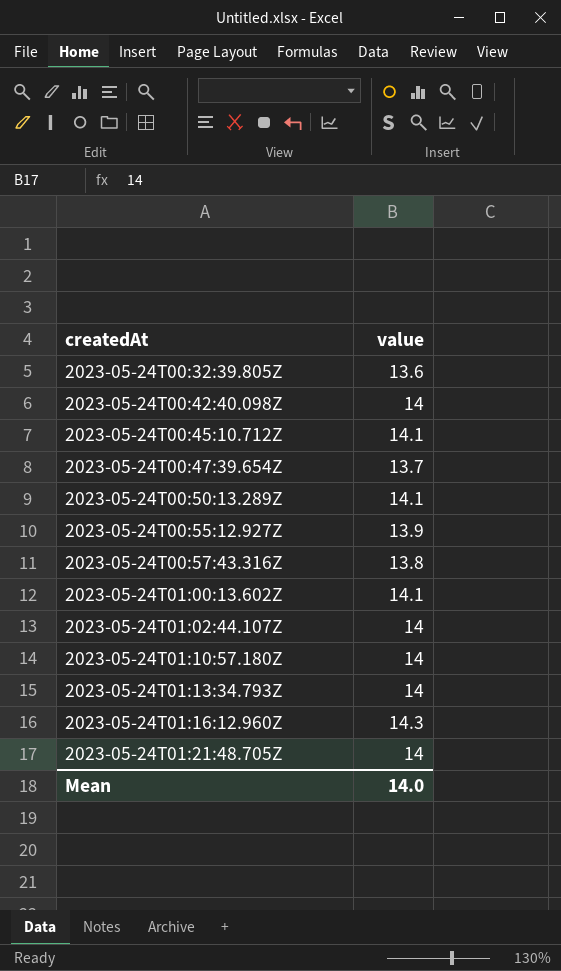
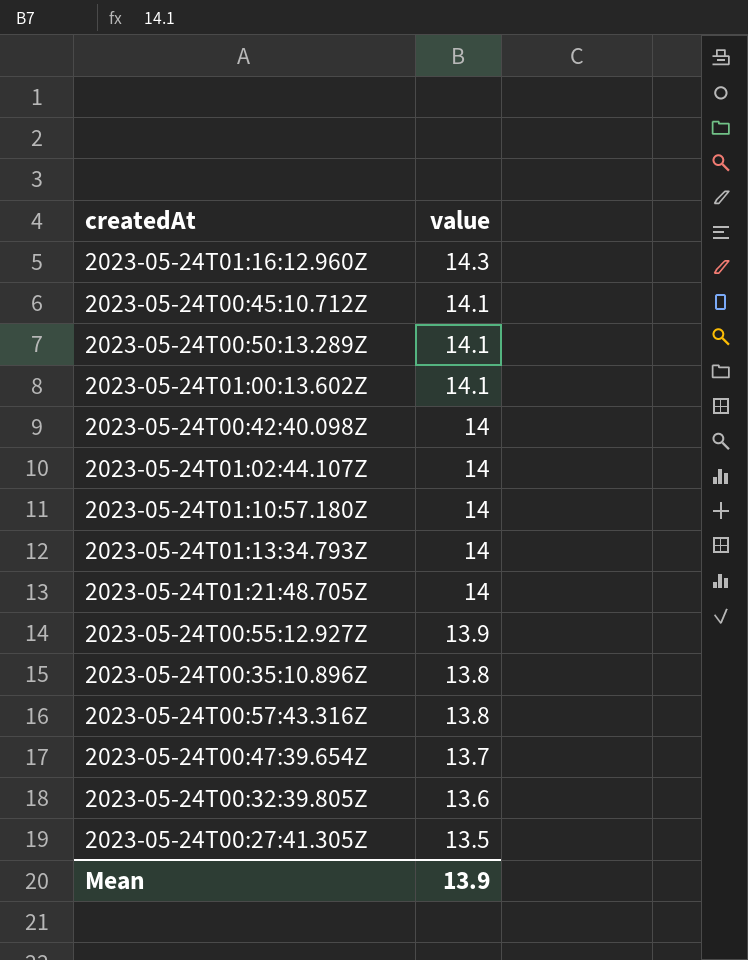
row order: createdAt ascending -> value descending
row 2023-05-24T00:35:10.896Z: none -> 13.8
row 2023-05-24T00:27:41.305Z: none -> 13.5
Mean | value: 14.0 -> 13.9

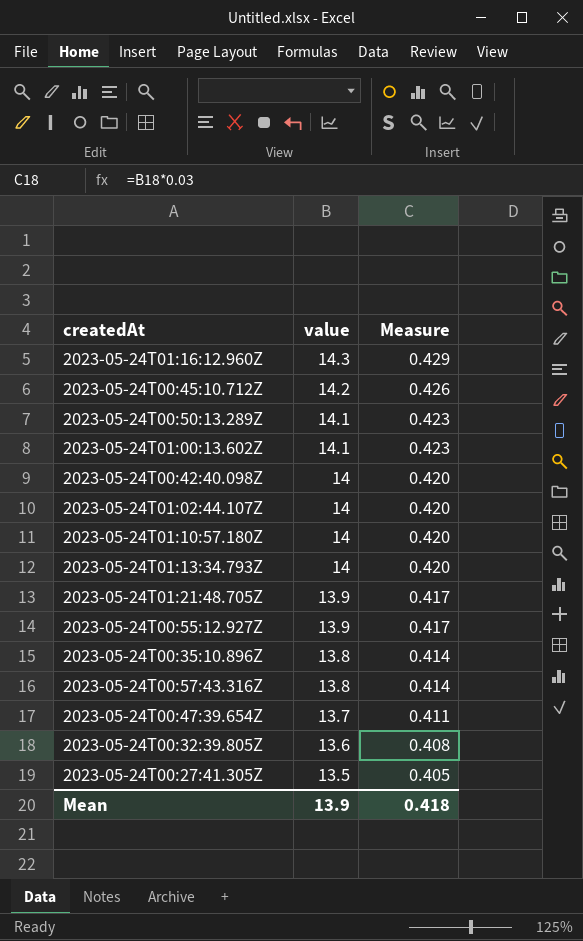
column Measure | formula: none -> [value] * 0.03
2023-05-24T00:45:10.712Z | value: 14.1 -> 14.2
2023-05-24T01:21:48.705Z | value: 14 -> 13.9

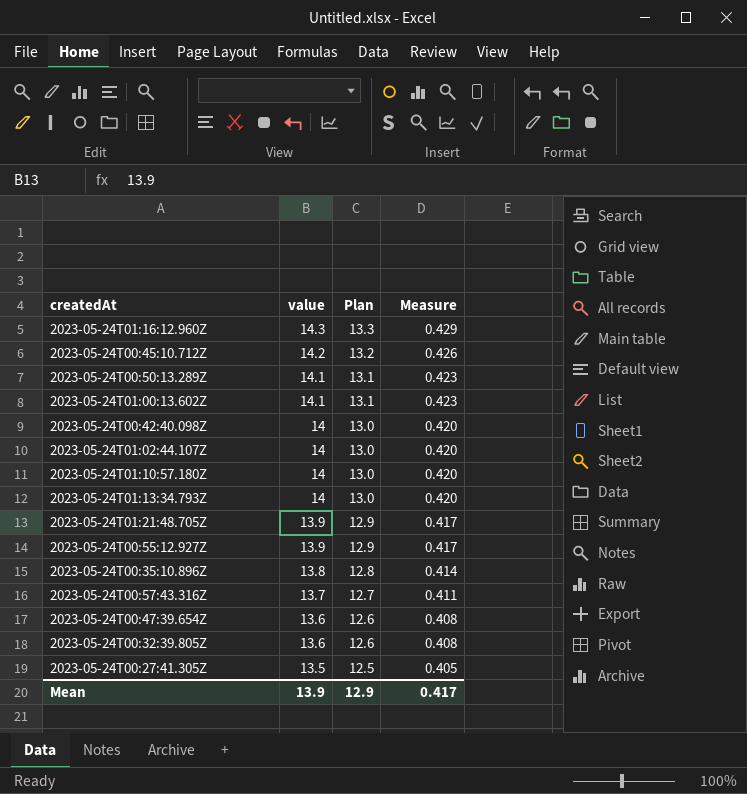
column Plan | formula: none -> [value] - 1
2023-05-24T00:57:43.316Z | value: 13.8 -> 13.7
2023-05-24T00:57:43.316Z | Measure: 0.414 -> 0.411
2023-05-24T00:47:39.654Z | value: 13.7 -> 13.6
2023-05-24T00:47:39.654Z | Measure: 0.411 -> 0.408
Mean | Measure: 0.418 -> 0.417

